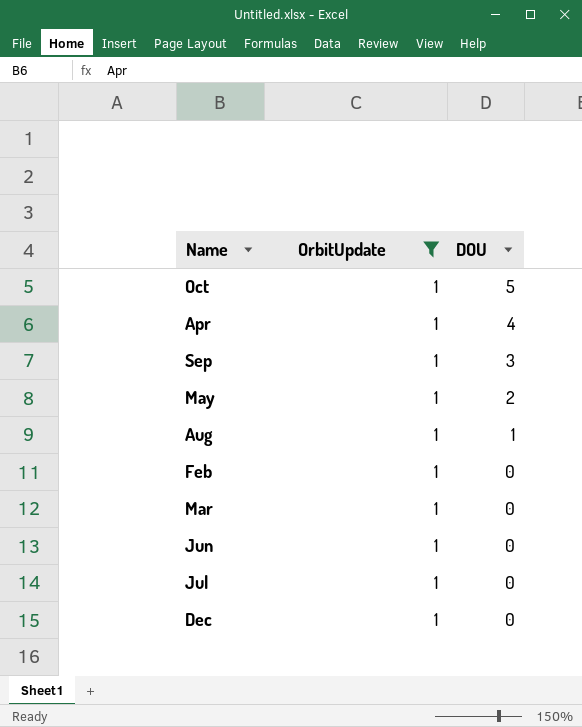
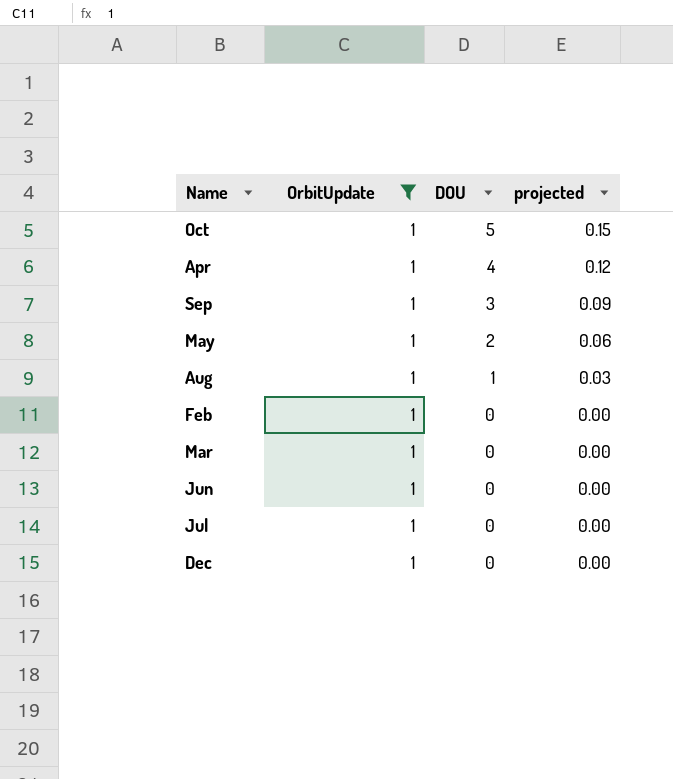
column projected | formula: none -> [DOU] * 0.03

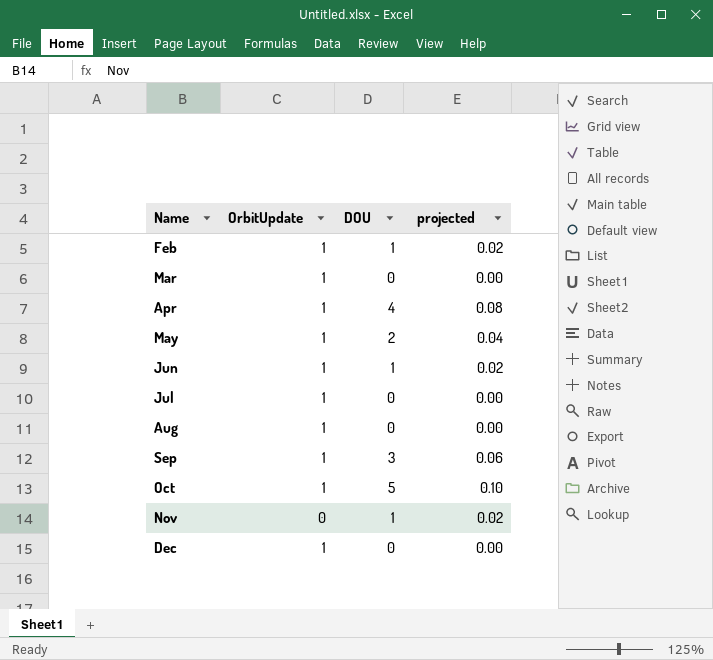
filter: OrbitUpdate = 1 -> none
row order: DOU descending -> Name ascending
column projected | formula: [DOU] * 0.03 -> [DOU] * 0.02
Feb | DOU: 0 -> 1
Jun | DOU: 0 -> 1
Aug | DOU: 1 -> 0

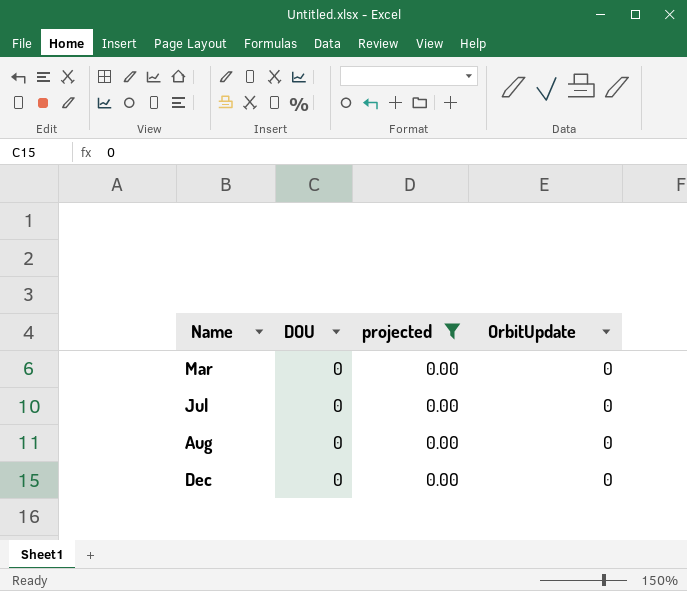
filter: none -> projected = 0.00
column OrbitUpdate | position: 2 -> 4
Mar | OrbitUpdate: 1 -> 0
Jul | OrbitUpdate: 1 -> 0
Aug | OrbitUpdate: 1 -> 0
Dec | OrbitUpdate: 1 -> 0

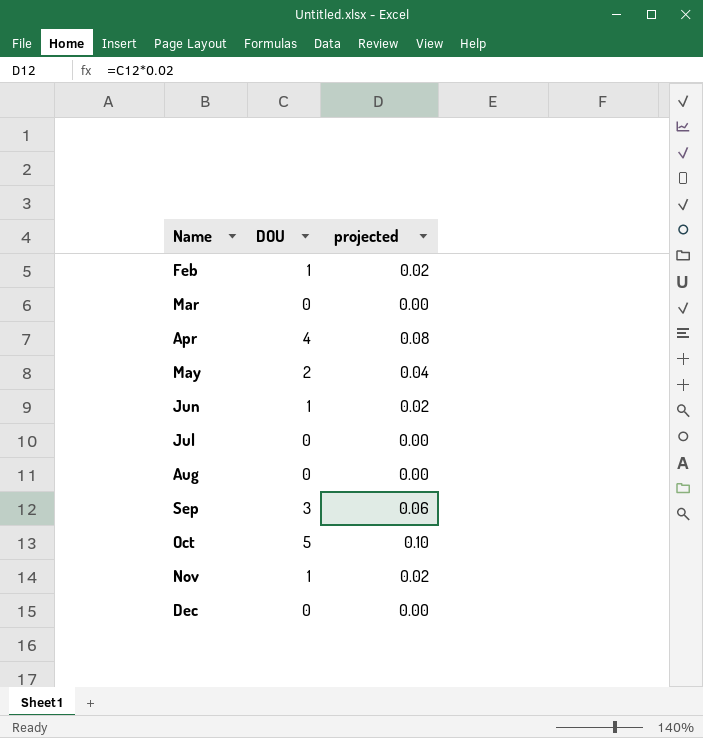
filter: projected = 0.00 -> none
column OrbitUpdate | position: 4 -> none

